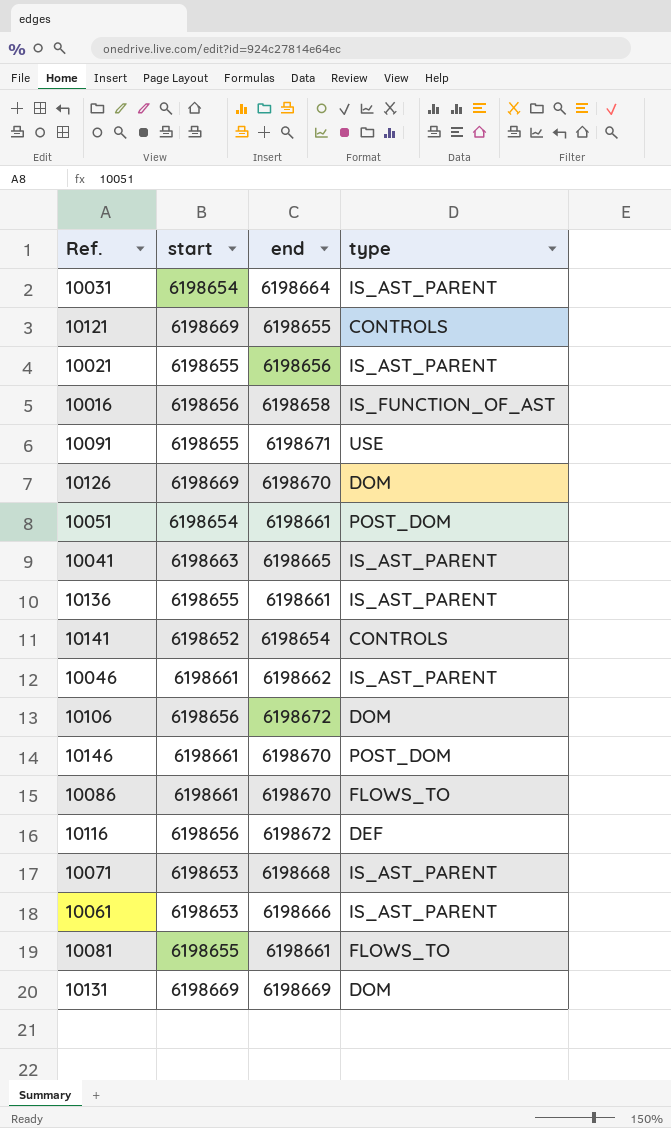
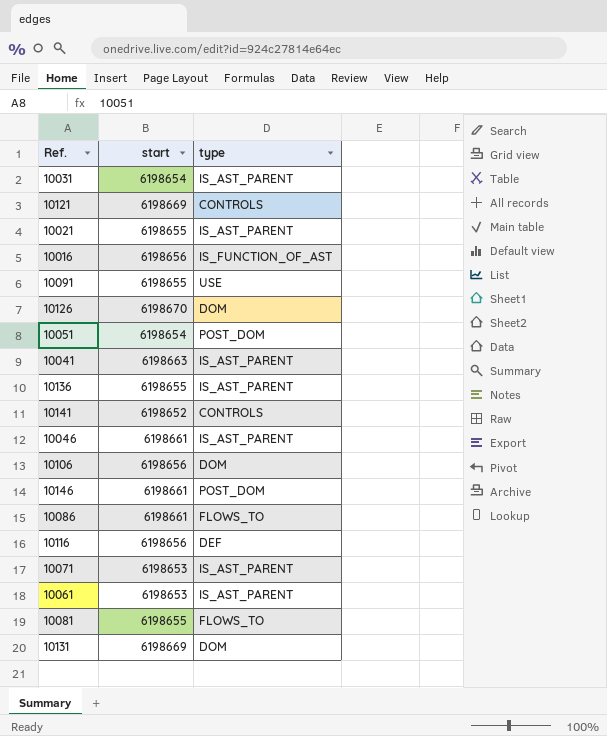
column end | position: 3 -> none
10126 | start: 6198669 -> 6198670

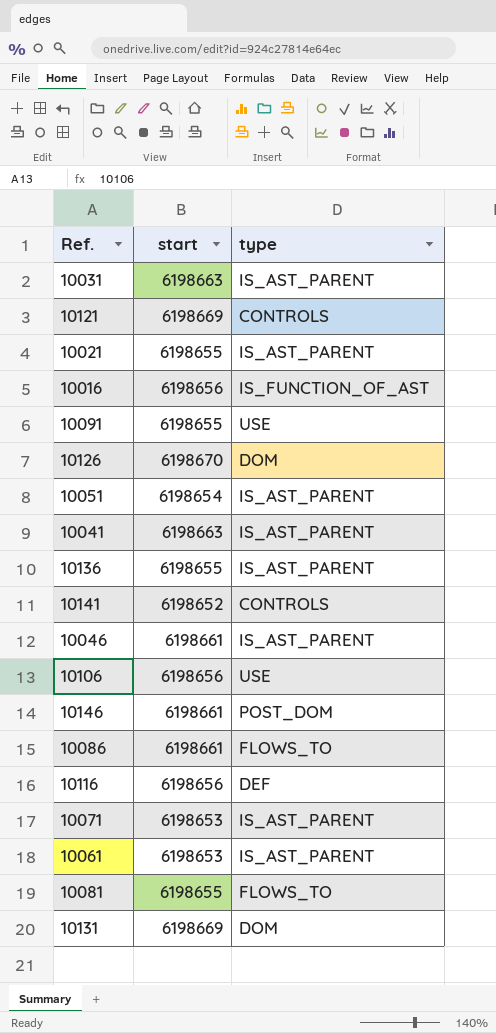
10031 | start: 6198654 -> 6198663
10051 | type: POST_DOM -> IS_AST_PARENT
10106 | type: DOM -> USE

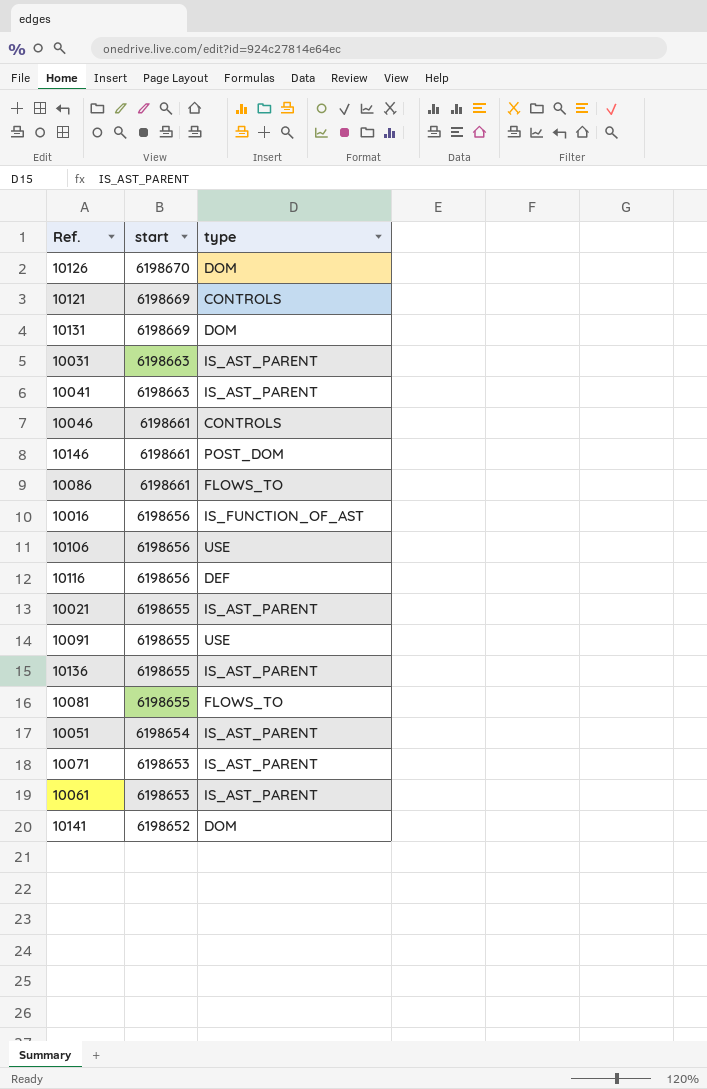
row order: none -> start descending
10046 | type: IS_AST_PARENT -> CONTROLS
10141 | type: CONTROLS -> DOM

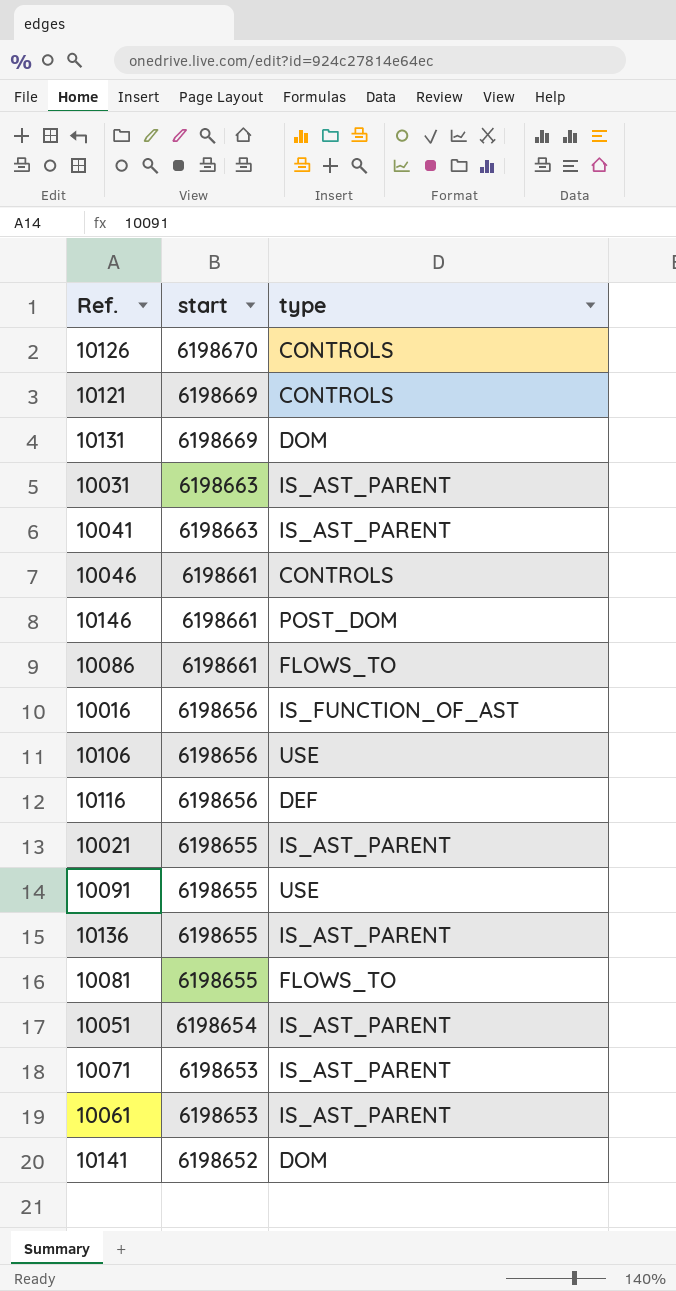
10126 | type: DOM -> CONTROLS

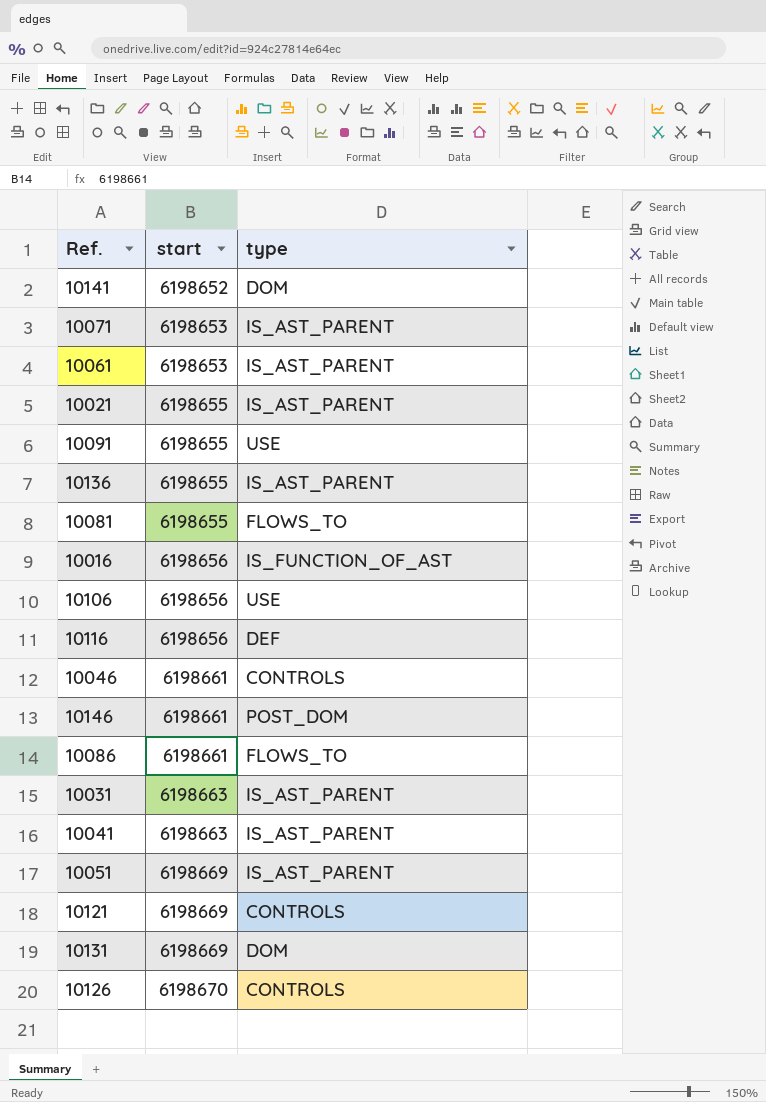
row order: start descending -> start ascending
10051 | start: 6198654 -> 6198669

